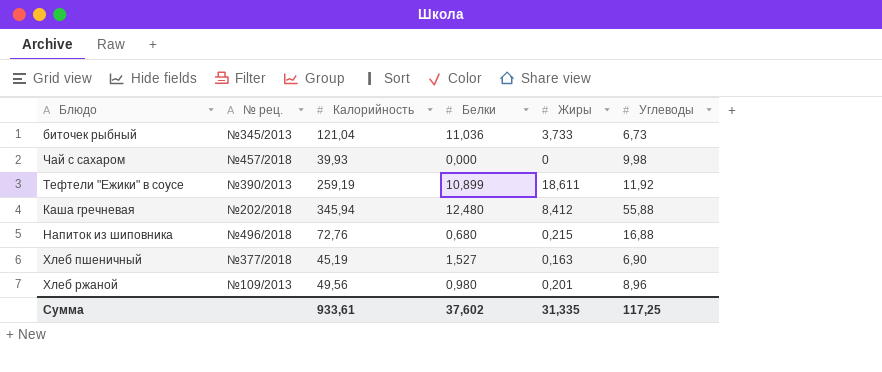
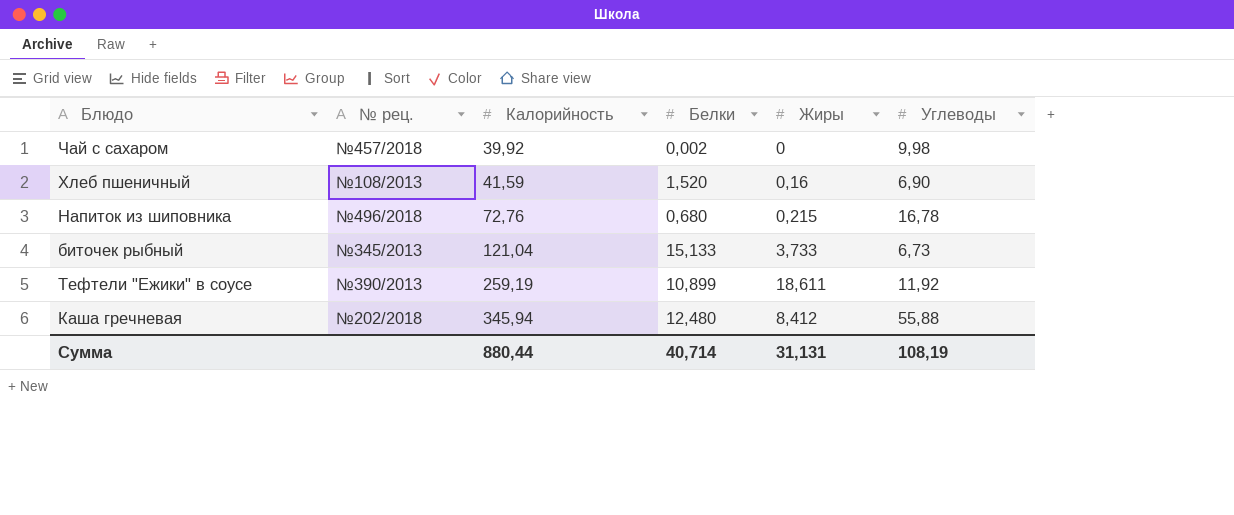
row order: none -> Калорийность ascending
row Хлеб ржаной: №109/2013 | 49,56 | 0,980 | 0,201 | 8,96 -> none
Чай с сахаром | Калорийность: 39,93 -> 39,92
Чай с сахаром | Белки: 0,000 -> 0,002
Хлеб пшеничный | № рец.: №377/2018 -> №108/2013
Хлеб пшеничный | Калорийность: 45,19 -> 41,59
Хлеб пшеничный | Белки: 1,527 -> 1,520
Хлеб пшеничный | Жиры: 0,163 -> 0,16
Напиток из шиповника | Углеводы: 16,88 -> 16,78
биточек рыбный | Белки: 11,036 -> 15,133
Сумма | Калорийность: 933,61 -> 880,44
Сумма | Белки: 37,602 -> 40,714
Сумма | Жиры: 31,335 -> 31,131
Сумма | Углеводы: 117,25 -> 108,19

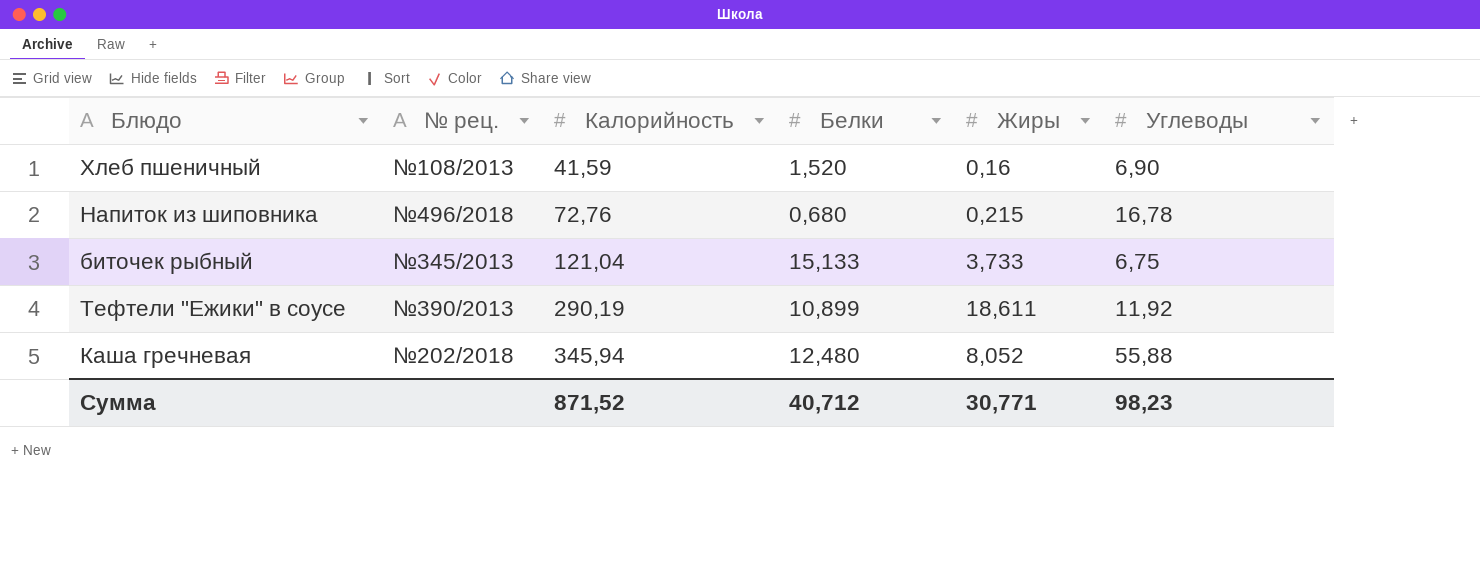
row Чай с сахаром: №457/2018 | 39,92 | 0,002 | 0 | 9,98 -> none
биточек рыбный | Углеводы: 6,73 -> 6,75
Тефтели "Ежики" в соусе | Калорийность: 259,19 -> 290,19
Каша гречневая | Жиры: 8,412 -> 8,052
Сумма | Калорийность: 880,44 -> 871,52
Сумма | Белки: 40,714 -> 40,712
Сумма | Жиры: 31,131 -> 30,771
Сумма | Углеводы: 108,19 -> 98,23

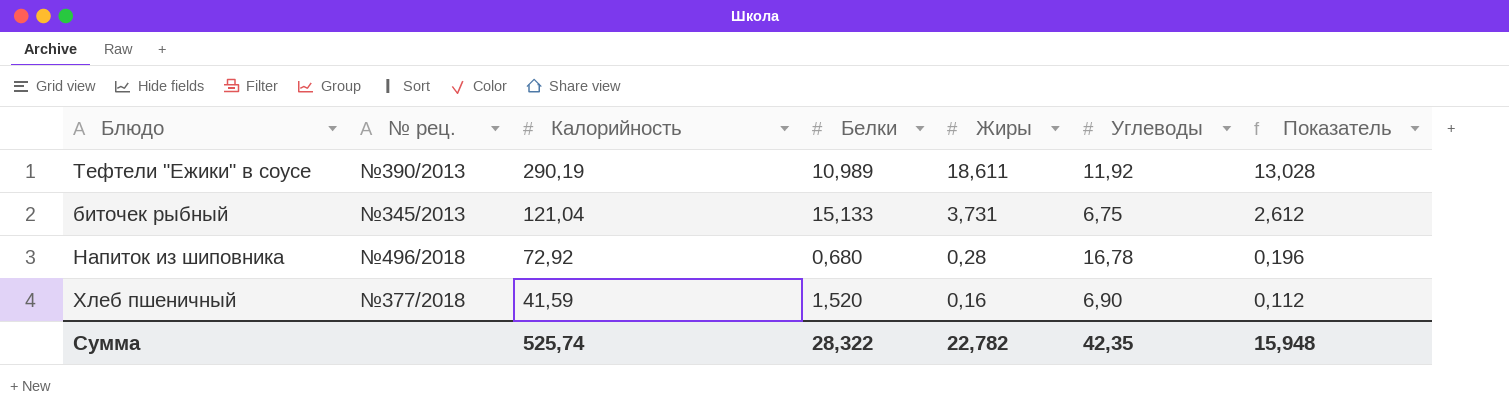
row order: Калорийность ascending -> Калорийность descending
column Показатель | formula: none -> [Жиры] * 0,7
row Каша гречневая: №202/2018 | 345,94 | 12,480 | 8,052 | 55,88 -> none
Тефтели "Ежики" в соусе | Белки: 10,899 -> 10,989
биточек рыбный | Жиры: 3,733 -> 3,731
Напиток из шиповника | Калорийность: 72,76 -> 72,92
Напиток из шиповника | Жиры: 0,215 -> 0,28
Хлеб пшеничный | № рец.: №108/2013 -> №377/2018
Сумма | Калорийность: 871,52 -> 525,74
Сумма | Белки: 40,712 -> 28,322
Сумма | Жиры: 30,771 -> 22,782
Сумма | Углеводы: 98,23 -> 42,35

